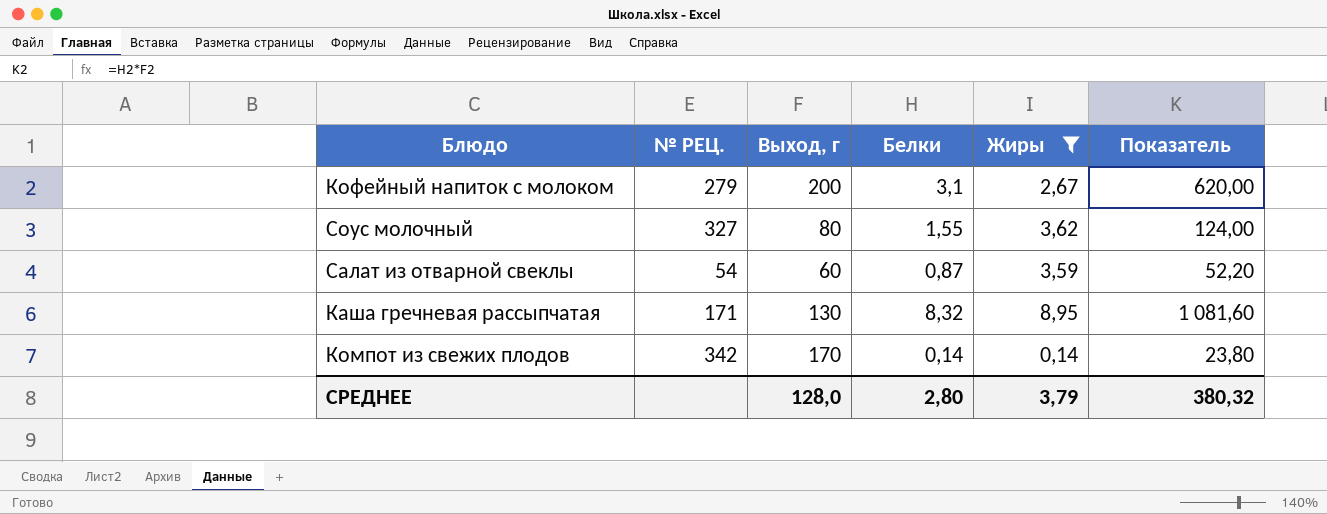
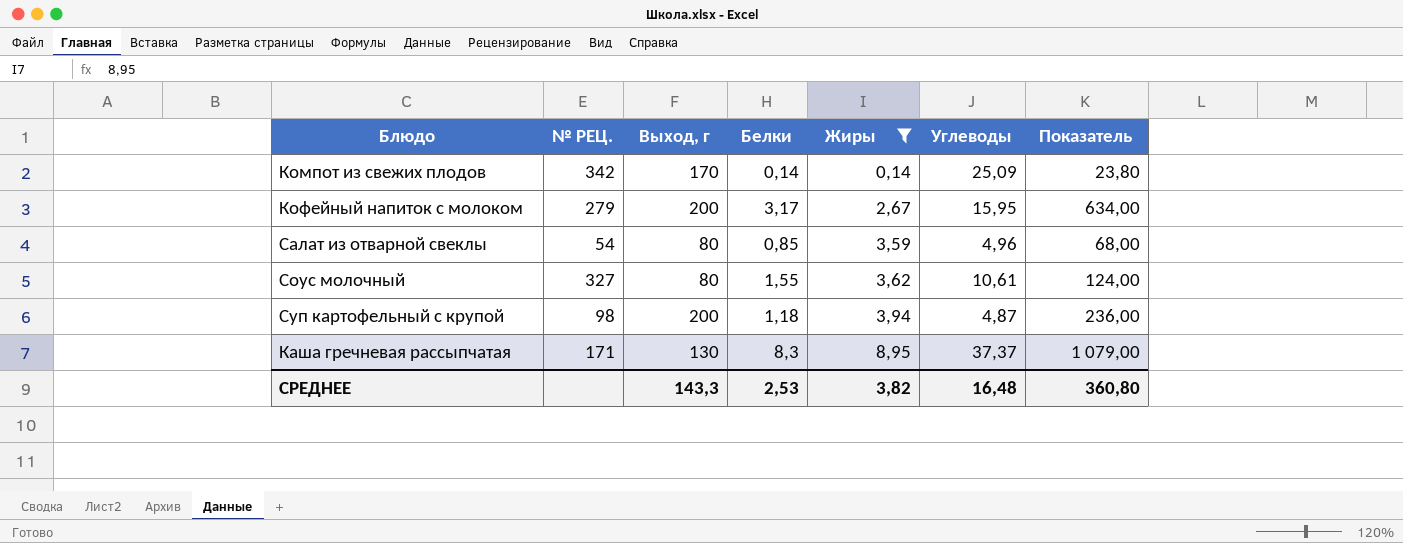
row order: none -> Жиры ascending
column Углеводы | position: none -> 6
Кофейный напиток с молоком | Белки: 3,1 -> 3,17
Кофейный напиток с молоком | Показатель: 620,00 -> 634,00
Салат из отварной свеклы | Выход, г: 60 -> 80
Салат из отварной свеклы | Белки: 0,87 -> 0,85
Салат из отварной свеклы | Показатель: 52,20 -> 68,00
row Суп картофельный с крупой: none -> 98 | 200 | 1,18 | 3,94 | 4,87 | 236,00
Каша гречневая рассыпчатая | Белки: 8,32 -> 8,3
Каша гречневая рассыпчатая | Показатель: 1 081,60 -> 1 079,00
СРЕДНЕЕ | Выход, г: 128,0 -> 143,3
СРЕДНЕЕ | Белки: 2,80 -> 2,53
СРЕДНЕЕ | Жиры: 3,79 -> 3,82
СРЕДНЕЕ | Показатель: 380,32 -> 360,80

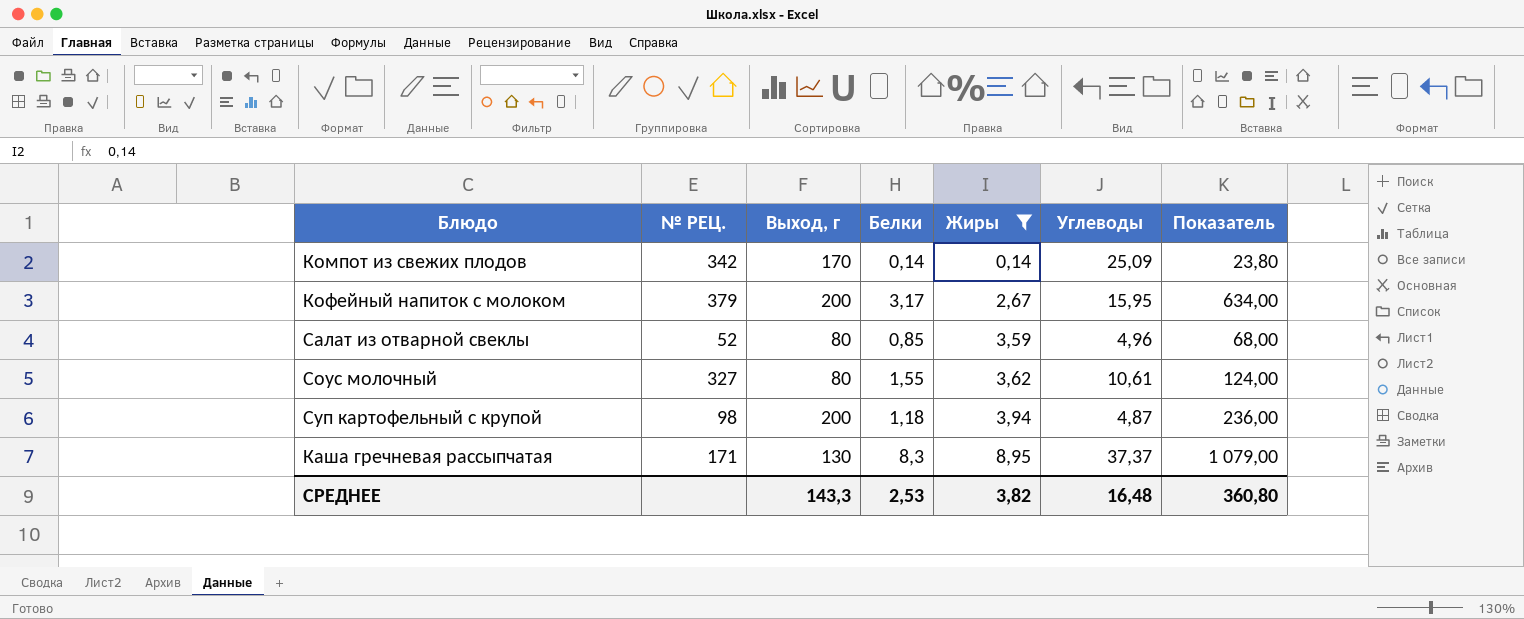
Кофейный напиток с молоком | № РЕЦ.: 279 -> 379
Салат из отварной свеклы | № РЕЦ.: 54 -> 52

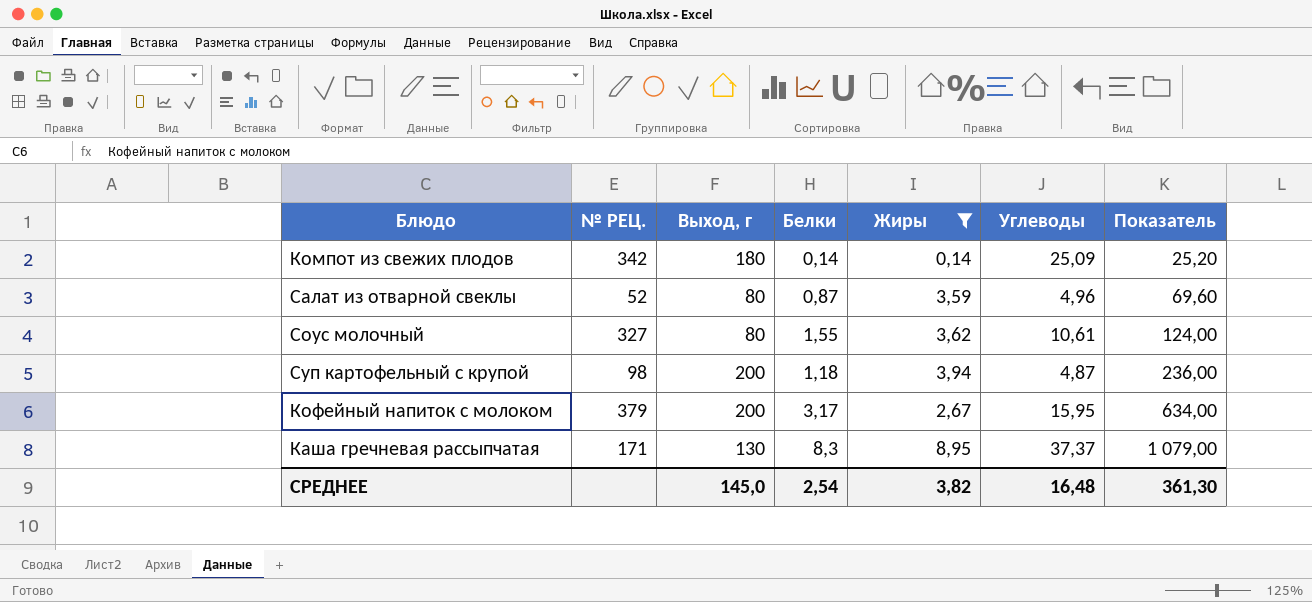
row order: Жиры ascending -> Показатель ascending
Компот из свежих плодов | Выход, г: 170 -> 180
Компот из свежих плодов | Показатель: 23,80 -> 25,20
Салат из отварной свеклы | Белки: 0,85 -> 0,87
Салат из отварной свеклы | Показатель: 68,00 -> 69,60
СРЕДНЕЕ | Выход, г: 143,3 -> 145,0
СРЕДНЕЕ | Белки: 2,53 -> 2,54
СРЕДНЕЕ | Показатель: 360,80 -> 361,30

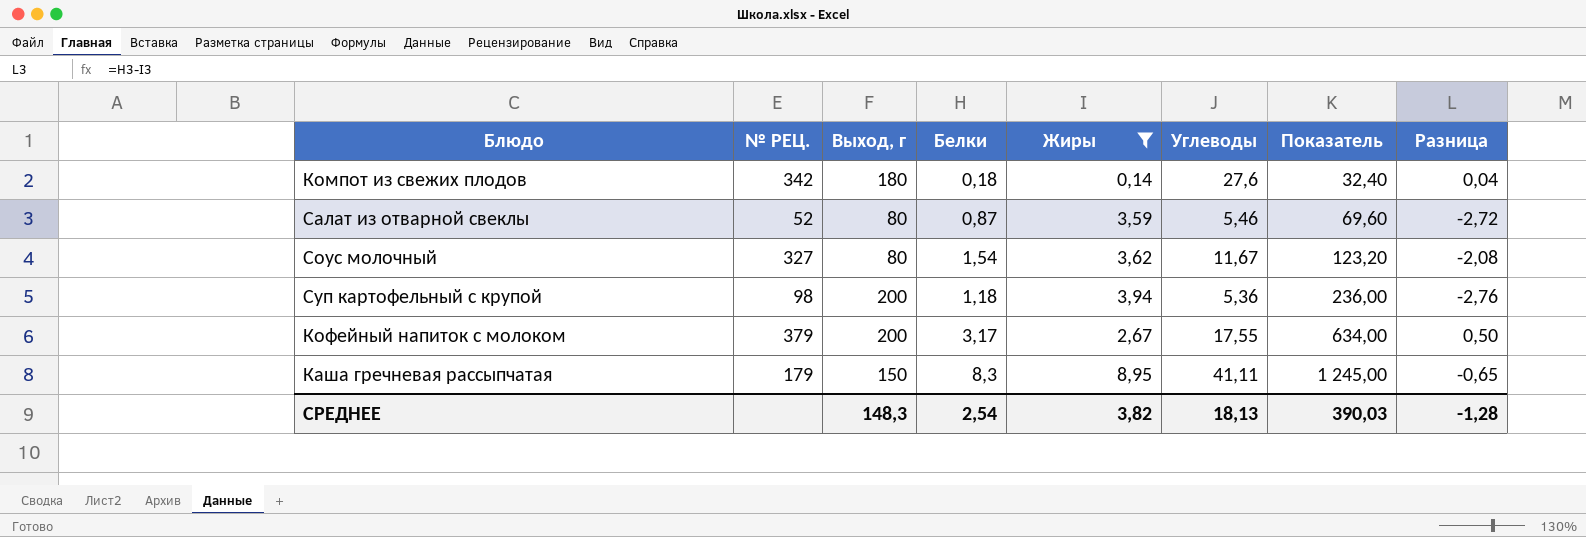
column Разница | formula: none -> [Белки] - [Жиры]
Компот из свежих плодов | Белки: 0,14 -> 0,18
Компот из свежих плодов | Углеводы: 25,09 -> 27,6
Компот из свежих плодов | Показатель: 25,20 -> 32,40
Салат из отварной свеклы | Углеводы: 4,96 -> 5,46
Соус молочный | Белки: 1,55 -> 1,54
Соус молочный | Углеводы: 10,61 -> 11,67
Соус молочный | Показатель: 124,00 -> 123,20
Суп картофельный с крупой | Углеводы: 4,87 -> 5,36
Кофейный напиток с молоком | Углеводы: 15,95 -> 17,55
Каша гречневая рассыпчатая | № РЕЦ.: 171 -> 179
Каша гречневая рассыпчатая | Выход, г: 130 -> 150
Каша гречневая рассыпчатая | Углеводы: 37,37 -> 41,11
Каша гречневая рассыпчатая | Показатель: 1 079,00 -> 1 245,00
СРЕДНЕЕ | Выход, г: 145,0 -> 148,3
СРЕДНЕЕ | Углеводы: 16,48 -> 18,13
СРЕДНЕЕ | Показатель: 361,30 -> 390,03

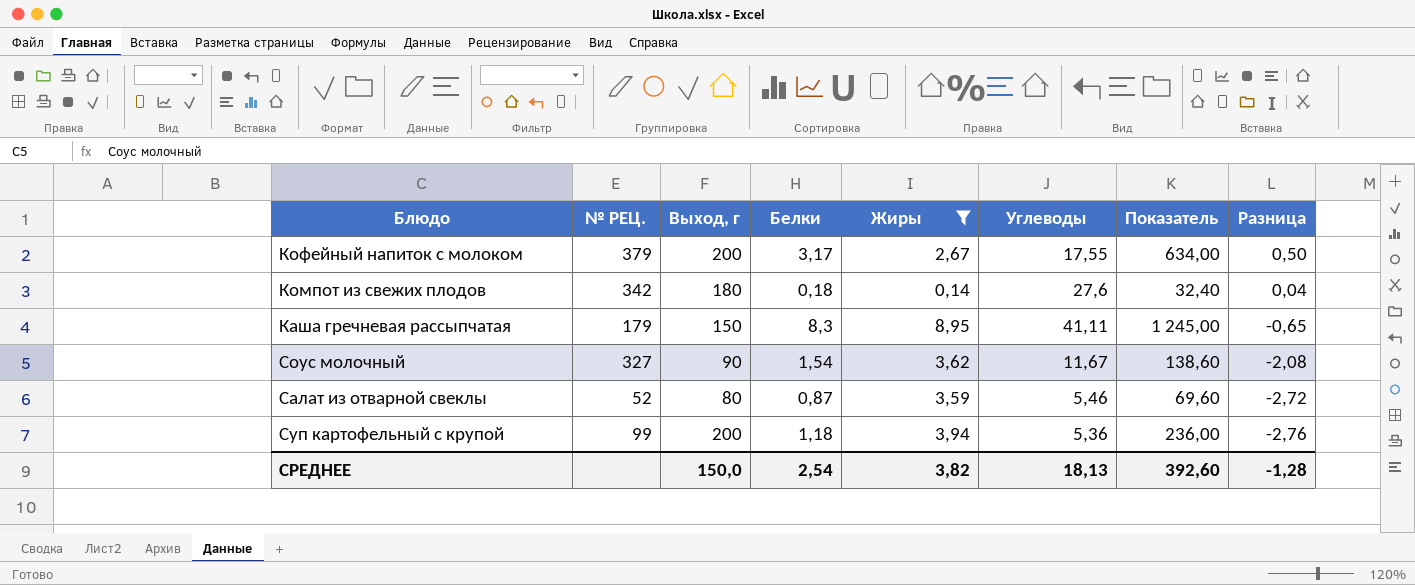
row order: Показатель ascending -> Разница descending
Соус молочный | Выход, г: 80 -> 90
Соус молочный | Показатель: 123,20 -> 138,60
Суп картофельный с крупой | № РЕЦ.: 98 -> 99
СРЕДНЕЕ | Выход, г: 148,3 -> 150,0
СРЕДНЕЕ | Показатель: 390,03 -> 392,60

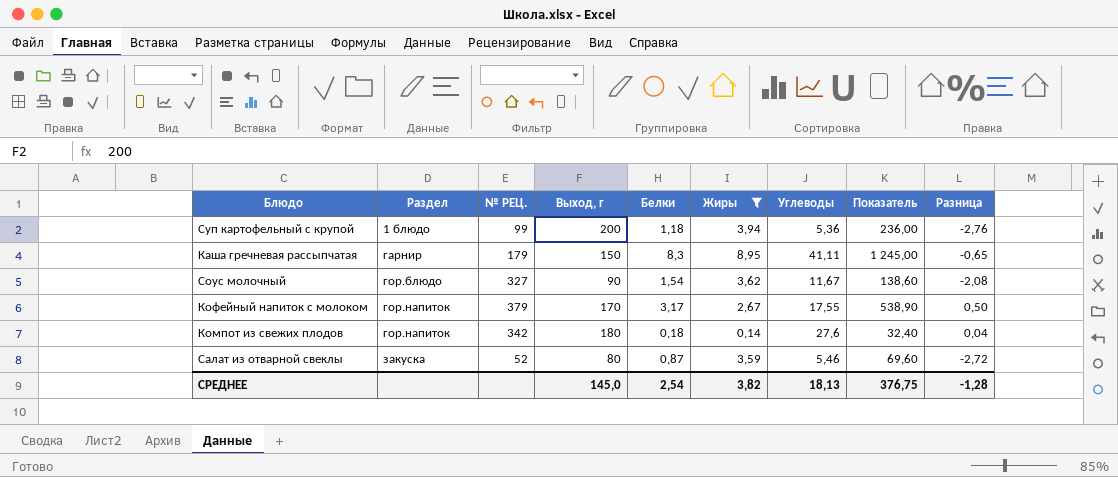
row order: Разница descending -> Раздел ascending
column Раздел | position: none -> 2
Кофейный напиток с молоком | Выход, г: 200 -> 170
Кофейный напиток с молоком | Показатель: 634,00 -> 538,90
СРЕДНЕЕ | Выход, г: 150,0 -> 145,0
СРЕДНЕЕ | Показатель: 392,60 -> 376,75

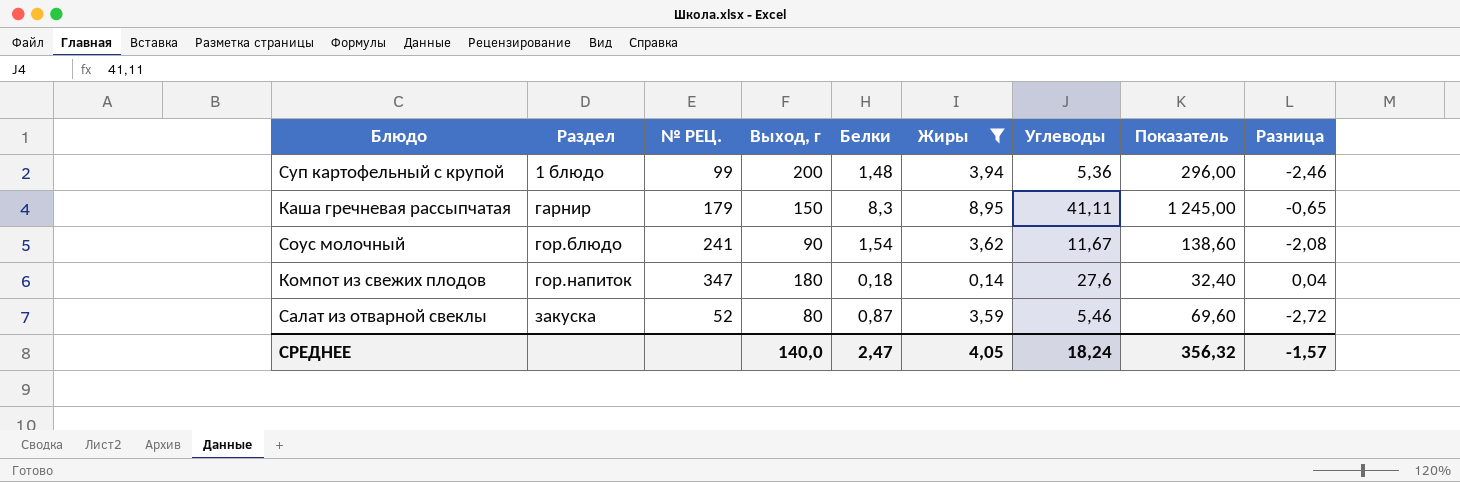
row Кофейный напиток с молоком: гор.напиток | 379 | 170 | 3,17 | 2,67 | 17,55 | 538,90 | 0,50 -> none
Суп картофельный с крупой | Белки: 1,18 -> 1,48
Суп картофельный с крупой | Показатель: 236,00 -> 296,00
Суп картофельный с крупой | Разница: -2,76 -> -2,46
Соус молочный | № РЕЦ.: 327 -> 241
Компот из свежих плодов | № РЕЦ.: 342 -> 347
СРЕДНЕЕ | Выход, г: 145,0 -> 140,0
СРЕДНЕЕ | Белки: 2,54 -> 2,47
СРЕДНЕЕ | Жиры: 3,82 -> 4,05
СРЕДНЕЕ | Углеводы: 18,13 -> 18,24
СРЕДНЕЕ | Показатель: 376,75 -> 356,32
СРЕДНЕЕ | Разница: -1,28 -> -1,57

